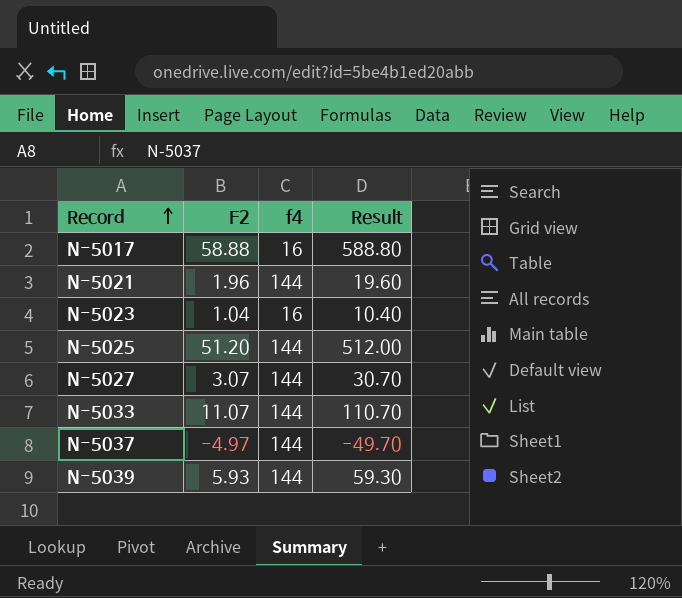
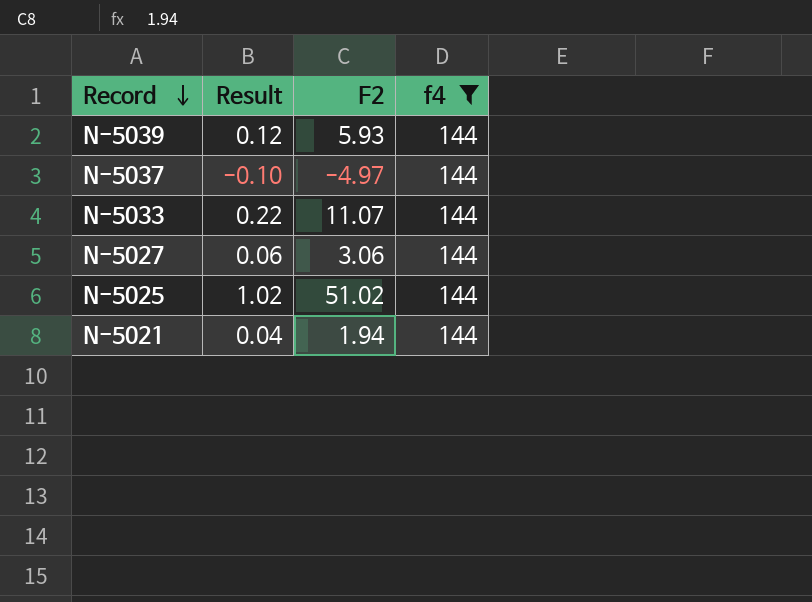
filter: none -> f4 = 144
row order: Record ascending -> Record descending
column Result | formula: [F2] * 10 -> [F2] * 0.02
column Result | position: 4 -> 2
N-5027 | F2: 3.07 -> 3.06
N-5025 | F2: 51.20 -> 51.02
N-5021 | F2: 1.96 -> 1.94

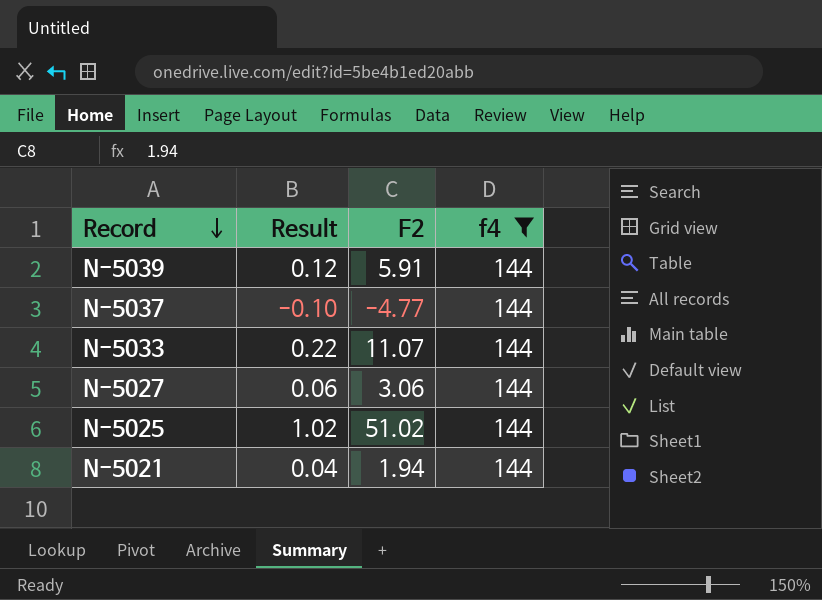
N-5039 | F2: 5.93 -> 5.91
N-5037 | F2: -4.97 -> -4.77

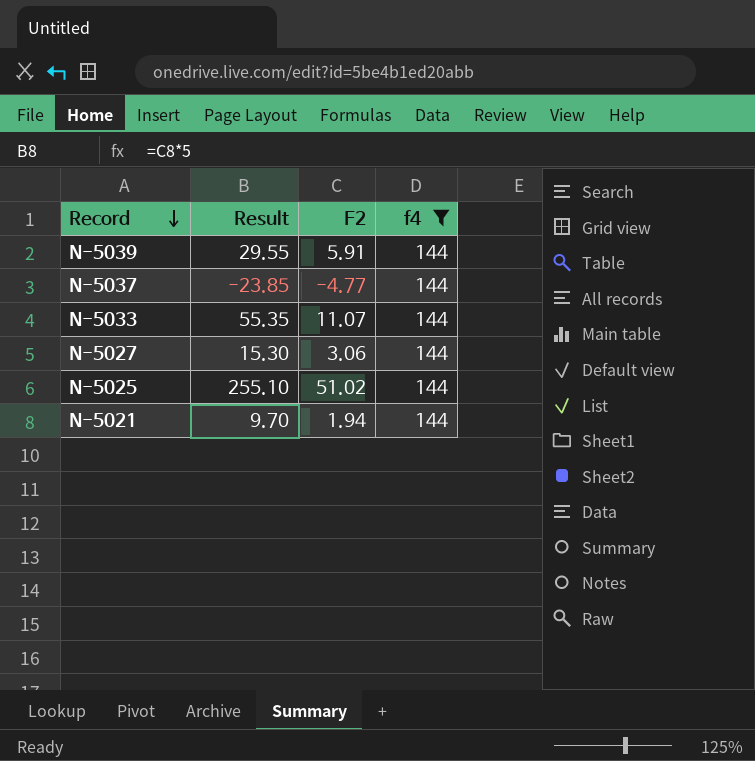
column Result | formula: [F2] * 0.02 -> [F2] * 5

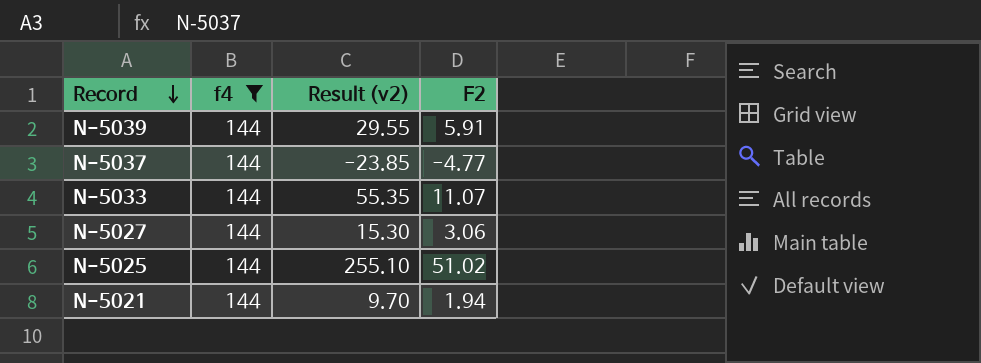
column f4 | position: 4 -> 2
column name: Result -> Result (v2)

